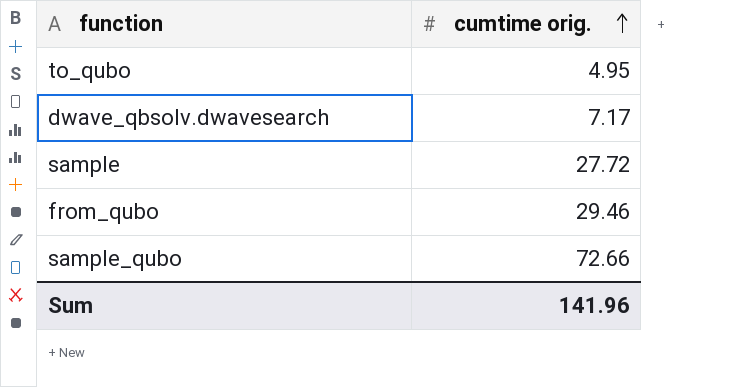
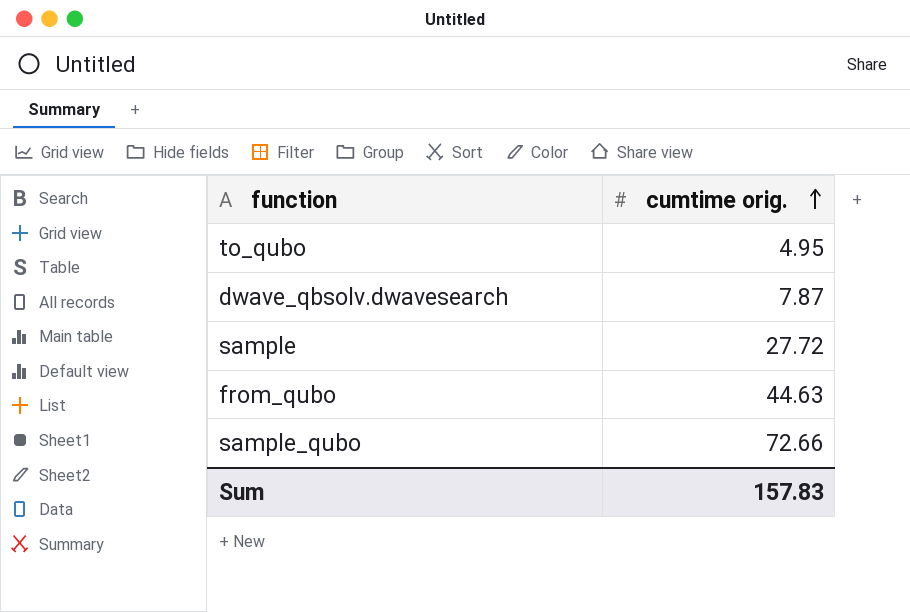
dwave_qbsolv.dwavesearch | cumtime orig.: 7.17 -> 7.87
from_qubo | cumtime orig.: 29.46 -> 44.63
Sum | cumtime orig.: 141.96 -> 157.83

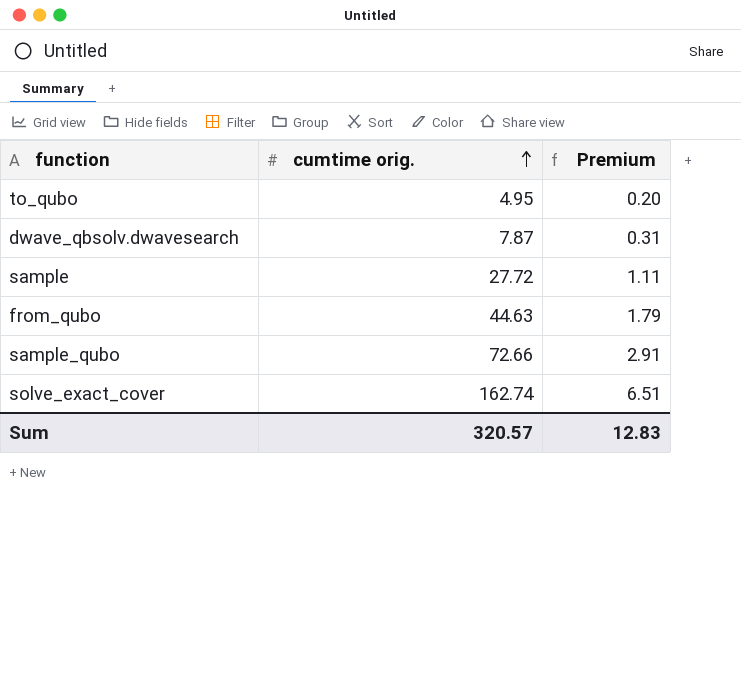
column Premium | formula: none -> [cumtime orig.] * 0.04
row solve_exact_cover: none -> 162.74 | 6.51
Sum | cumtime orig.: 157.83 -> 320.57

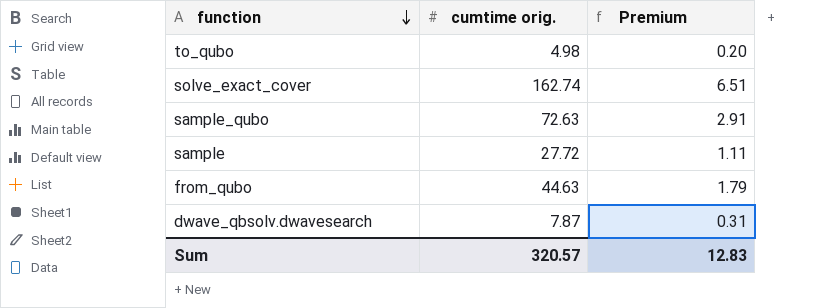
row order: cumtime orig. ascending -> function descending
to_qubo | cumtime orig.: 4.95 -> 4.98
sample_qubo | cumtime orig.: 72.66 -> 72.63

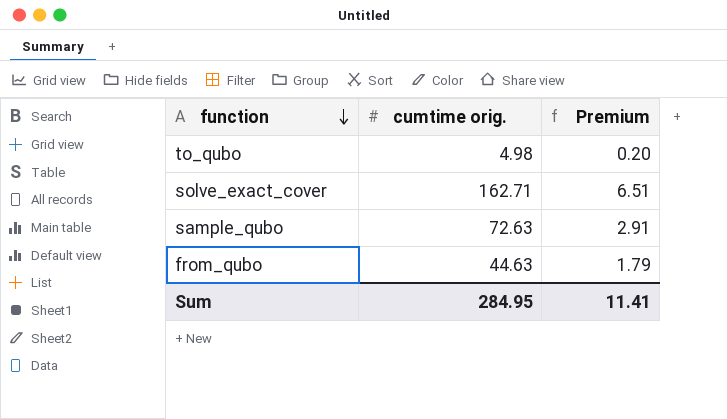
row sample: 27.72 | 1.11 -> none
row dwave_qbsolv.dwavesearch: 7.87 | 0.31 -> none
solve_exact_cover | cumtime orig.: 162.74 -> 162.71
Sum | cumtime orig.: 320.57 -> 284.95
Sum | Premium: 12.83 -> 11.41

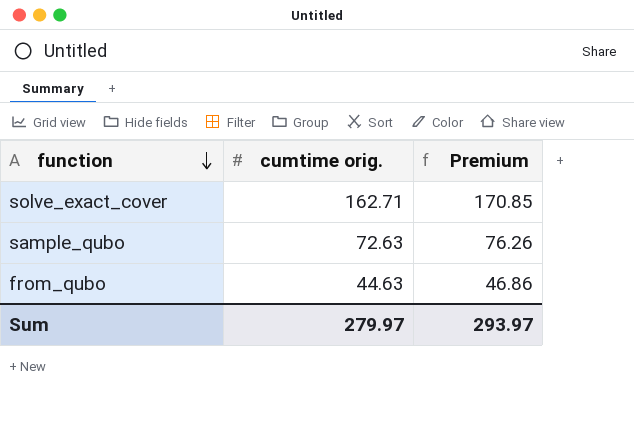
column Premium | formula: [cumtime orig.] * 0.04 -> [cumtime orig.] * 1.05
row to_qubo: 4.98 | 0.20 -> none
Sum | cumtime orig.: 284.95 -> 279.97
Sum | Premium: 11.41 -> 293.97

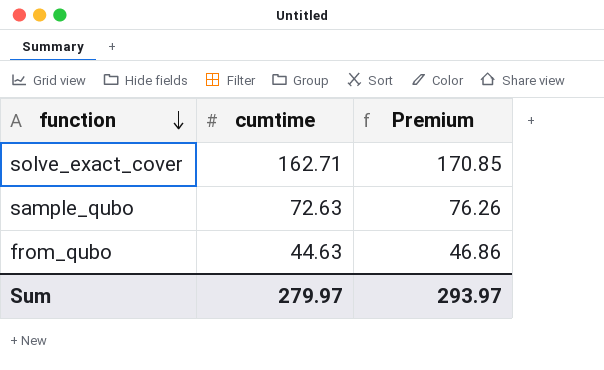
column name: cumtime orig. -> cumtime

